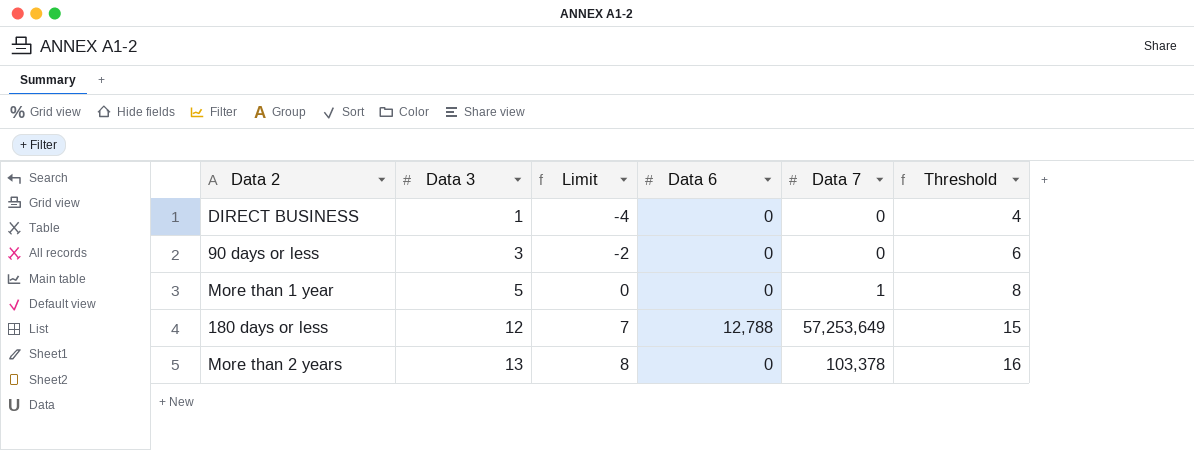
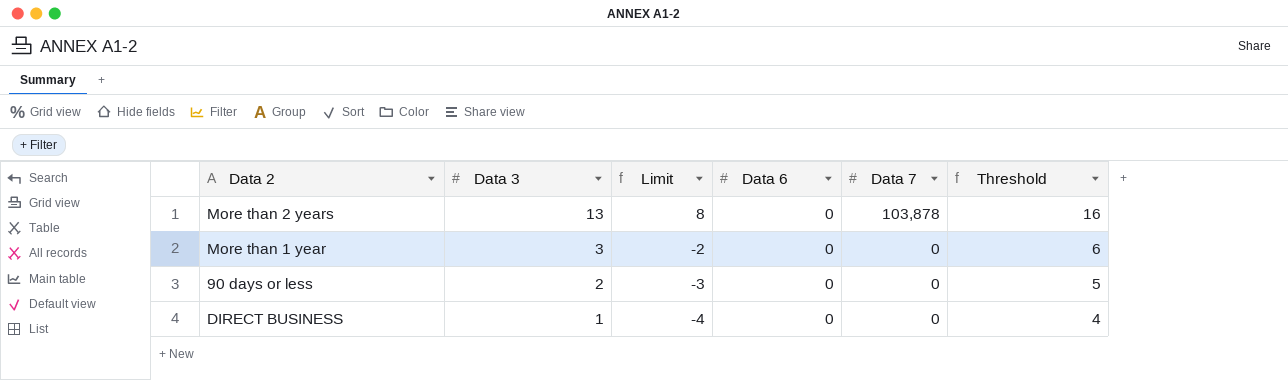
row order: Data 3 ascending -> Data 3 descending
row 180 days or less: 12 | 7 | 12,788 | 57,253,649 | 15 -> none
More than 2 years | Data 7: 103,378 -> 103,878
More than 1 year | Data 3: 5 -> 3
More than 1 year | Limit: 0 -> -2
More than 1 year | Data 7: 1 -> 0
More than 1 year | Threshold: 8 -> 6
90 days or less | Data 3: 3 -> 2
90 days or less | Limit: -2 -> -3
90 days or less | Threshold: 6 -> 5

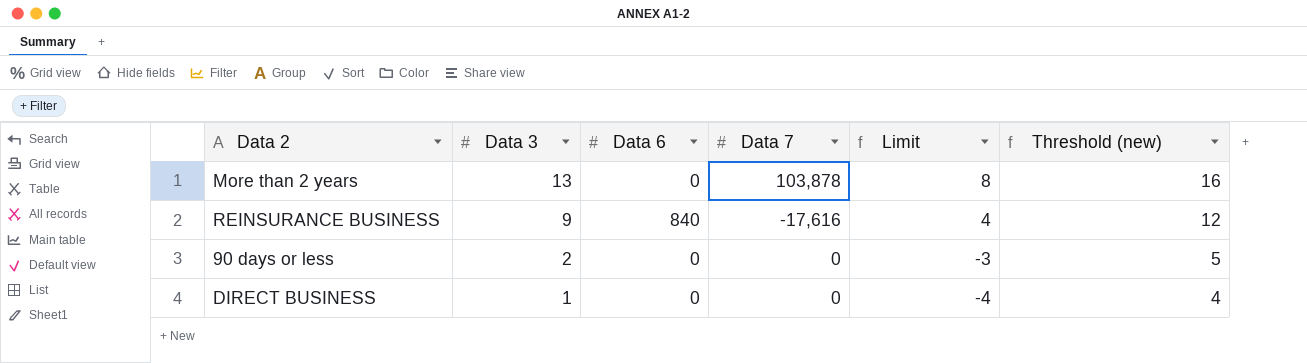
column Limit | position: 3 -> 5
column name: Threshold -> Threshold (new)
row More than 1 year: 3 | -2 | 0 | 0 | 6 -> none
row REINSURANCE BUSINESS: none -> 9 | 840 | -17,616 | 4 | 12

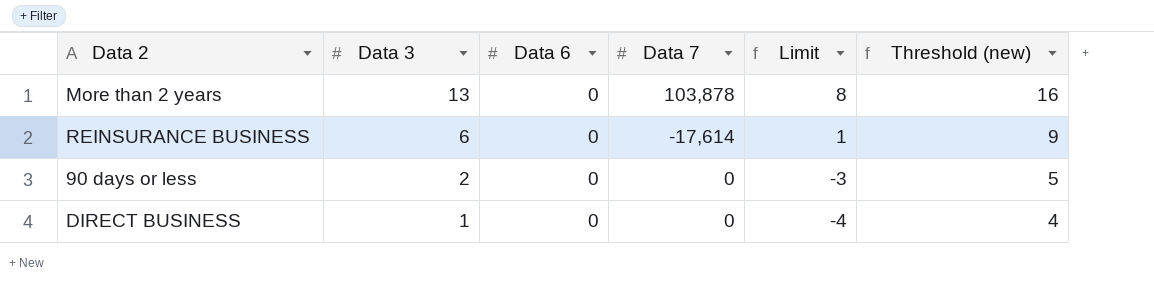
REINSURANCE BUSINESS | Data 3: 9 -> 6
REINSURANCE BUSINESS | Data 6: 840 -> 0
REINSURANCE BUSINESS | Data 7: -17,616 -> -17,614
REINSURANCE BUSINESS | Limit: 4 -> 1
REINSURANCE BUSINESS | Threshold (new): 12 -> 9

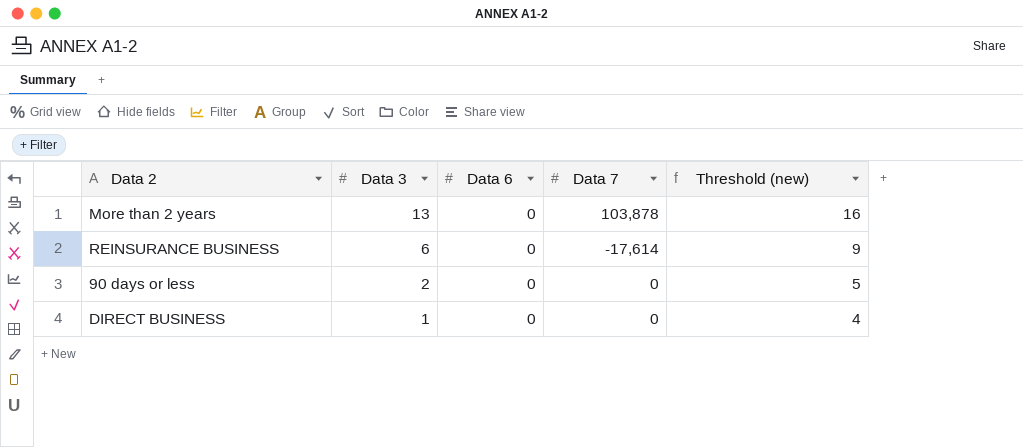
column Limit | formula: [Data 3] - 5 -> none

